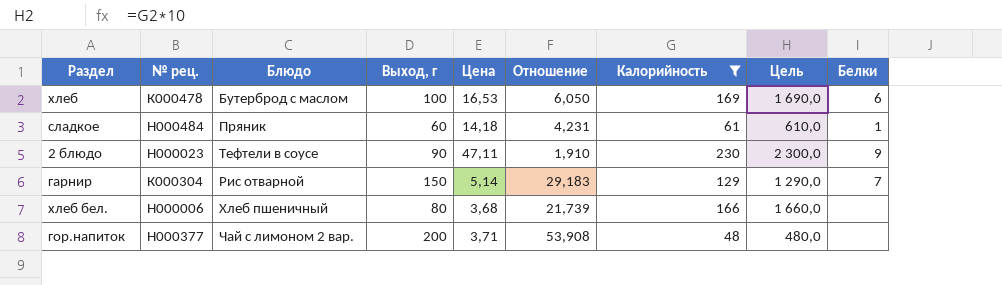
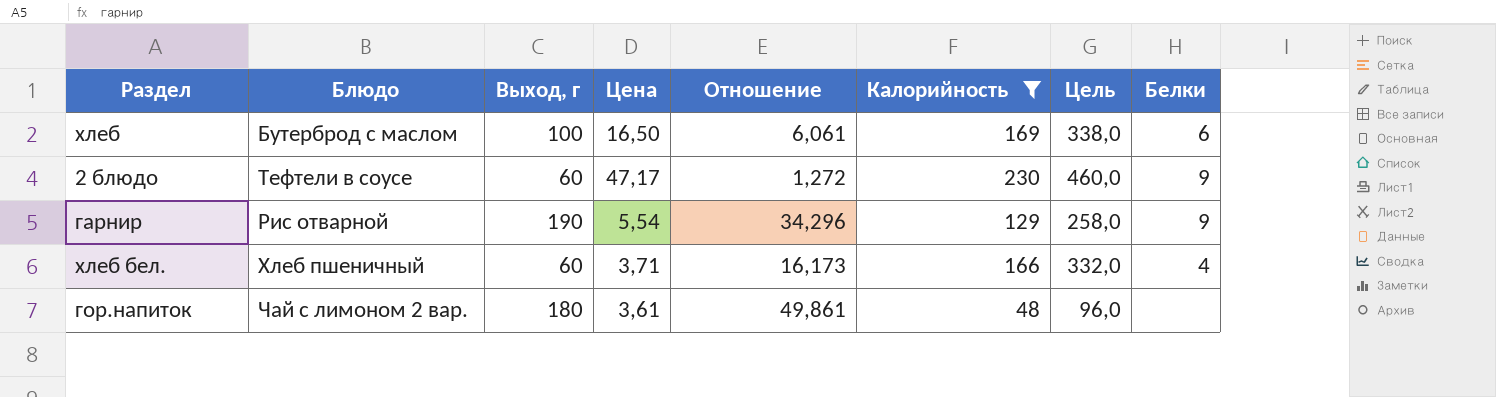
column № рец. | position: 2 -> none
column Цель | formula: [Калорийность] * 10 -> [Калорийность] * 2
row сладкое: Н000484 | Пряник | 60 | 14,18 | 4,231 | 61 | 610,0 | 1 -> none
хлеб | Цена: 16,53 -> 16,50
хлеб | Отношение: 6,050 -> 6,061
2 блюдо | Выход, г: 90 -> 60
2 блюдо | Цена: 47,11 -> 47,17
2 блюдо | Отношение: 1,910 -> 1,272
гарнир | Выход, г: 150 -> 190
гарнир | Цена: 5,14 -> 5,54
гарнир | Отношение: 29,183 -> 34,296
гарнир | Белки: 7 -> 9
хлеб бел. | Выход, г: 80 -> 60
хлеб бел. | Цена: 3,68 -> 3,71
хлеб бел. | Отношение: 21,739 -> 16,173
хлеб бел. | Белки: none -> 4
гор.напиток | Выход, г: 200 -> 180
гор.напиток | Цена: 3,71 -> 3,61
гор.напиток | Отношение: 53,908 -> 49,861

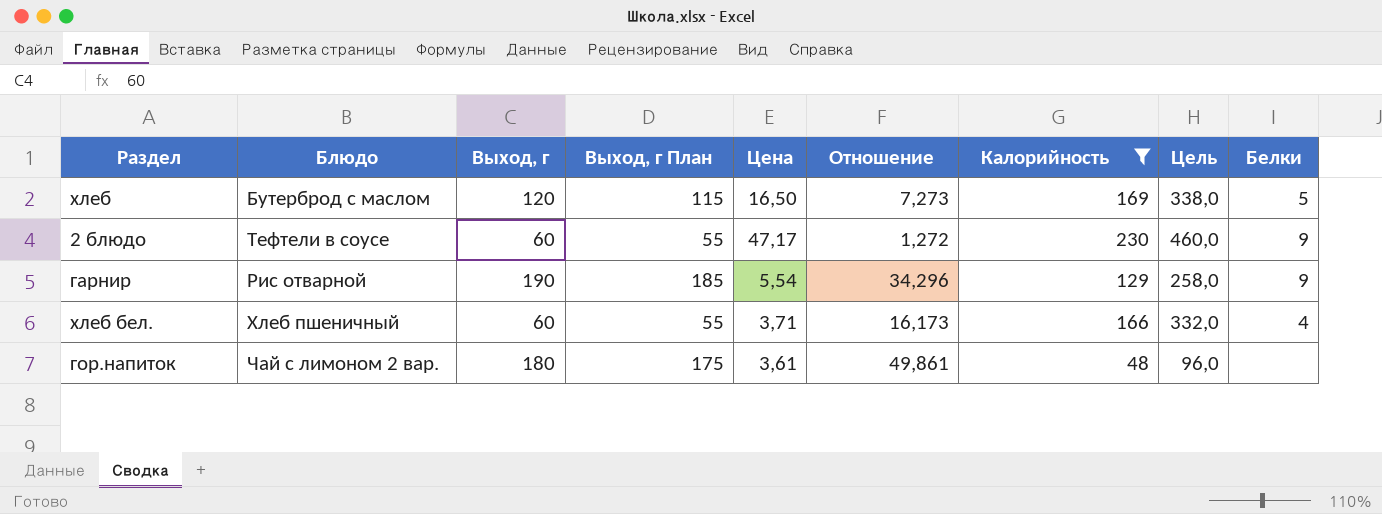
column Выход, г План | formula: none -> [Выход, г] - 5
хлеб | Выход, г: 100 -> 120
хлеб | Отношение: 6,061 -> 7,273
хлеб | Белки: 6 -> 5

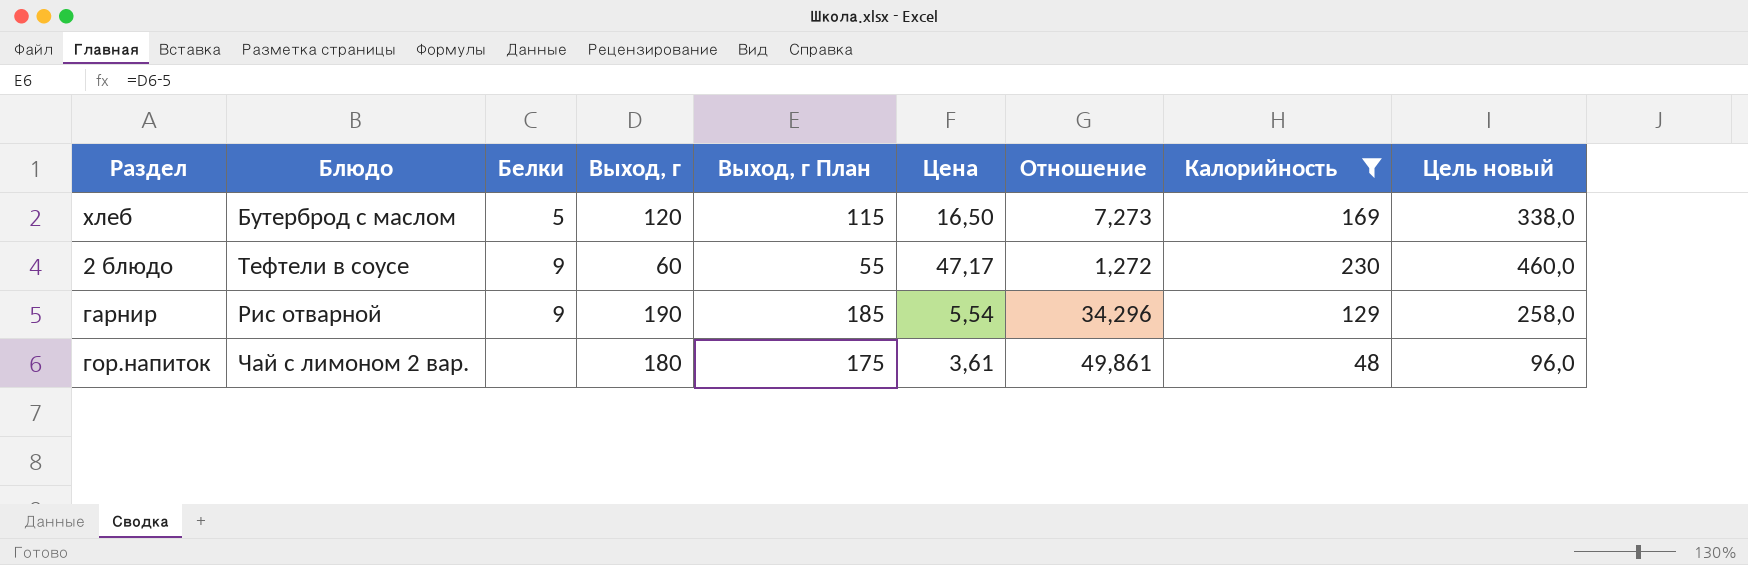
column Белки | position: 9 -> 3
column name: Цель -> Цель новый
row хлеб бел.: Хлеб пшеничный | 60 | 55 | 3,71 | 16,173 | 166 | 332,0 | 4 -> none

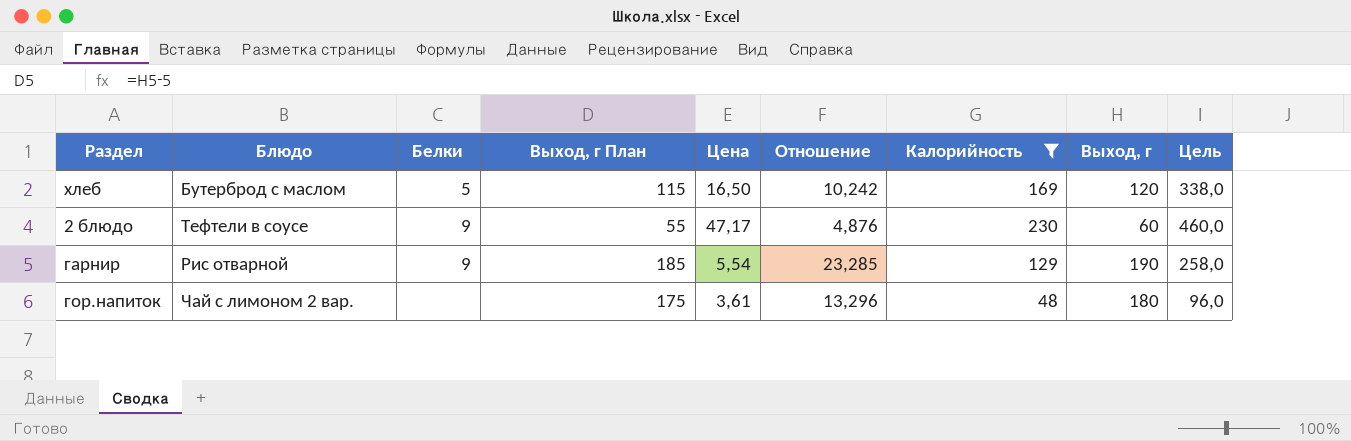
column Отношение | formula: [Выход, г] / [Цена] -> [Калорийность] / [Цена]
column Выход, г | position: 4 -> 8
column name: Цель новый -> Цель

